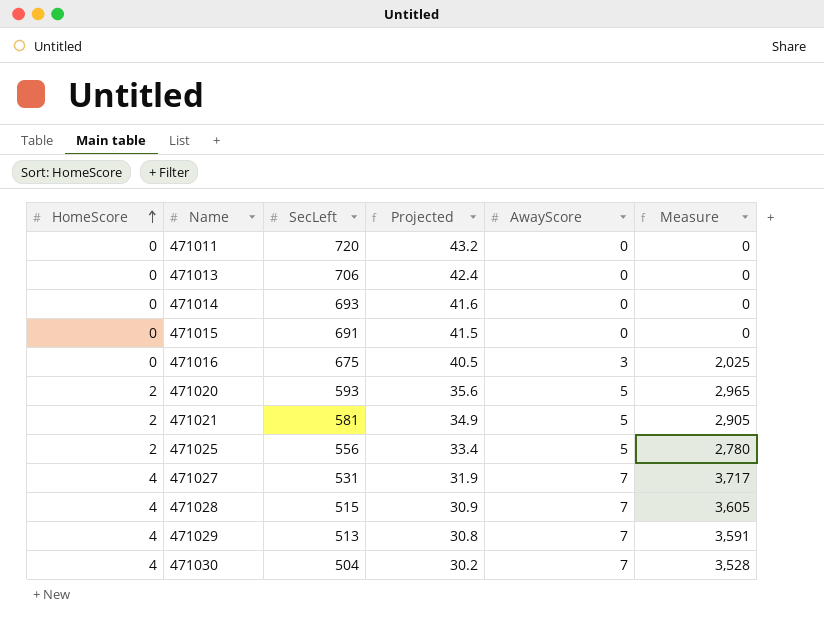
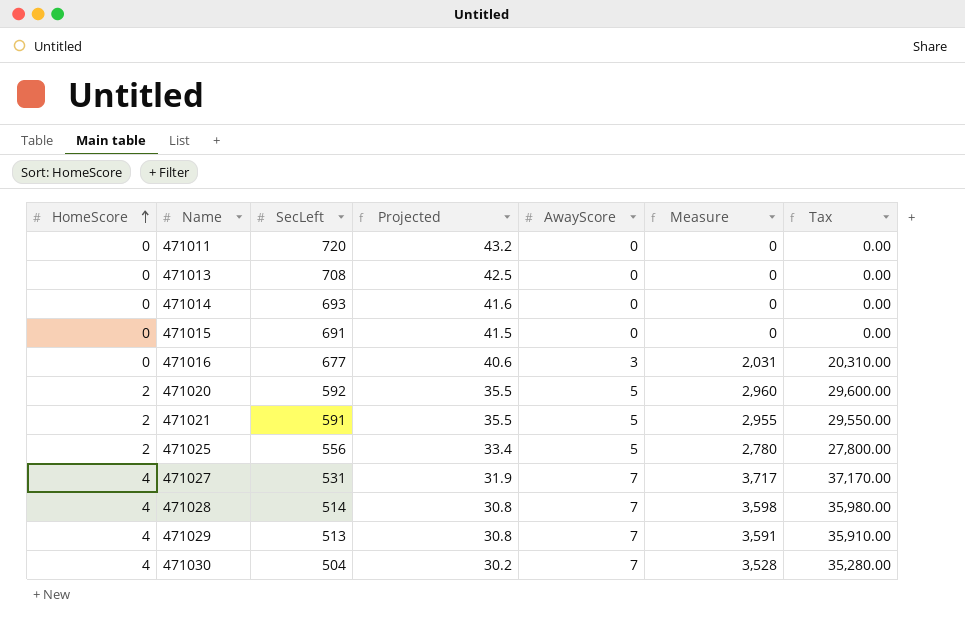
column Tax | formula: none -> [Measure] * 10
471013 | SecLeft: 706 -> 708
471013 | Projected: 42.4 -> 42.5
471016 | SecLeft: 675 -> 677
471016 | Projected: 40.5 -> 40.6
471016 | Measure: 2,025 -> 2,031
471020 | SecLeft: 593 -> 592
471020 | Projected: 35.6 -> 35.5
471020 | Measure: 2,965 -> 2,960
471021 | SecLeft: 581 -> 591
471021 | Projected: 34.9 -> 35.5
471021 | Measure: 2,905 -> 2,955
471028 | SecLeft: 515 -> 514
471028 | Projected: 30.9 -> 30.8
471028 | Measure: 3,605 -> 3,598

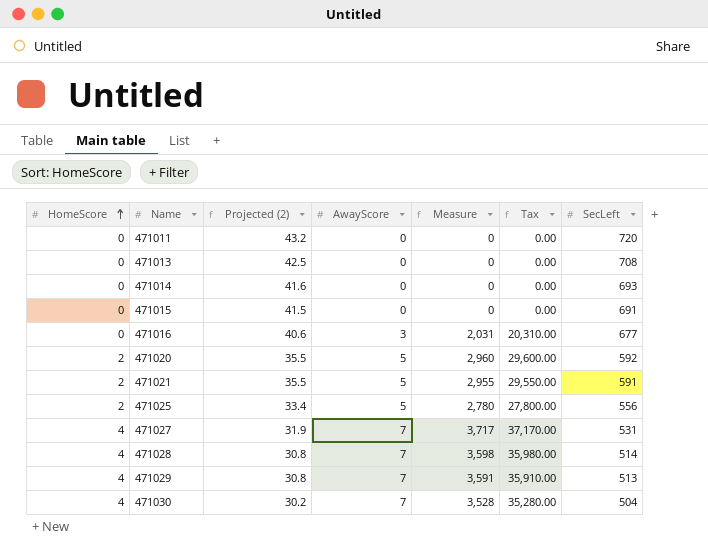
column name: Projected -> Projected (2)
column SecLeft | position: 3 -> 7

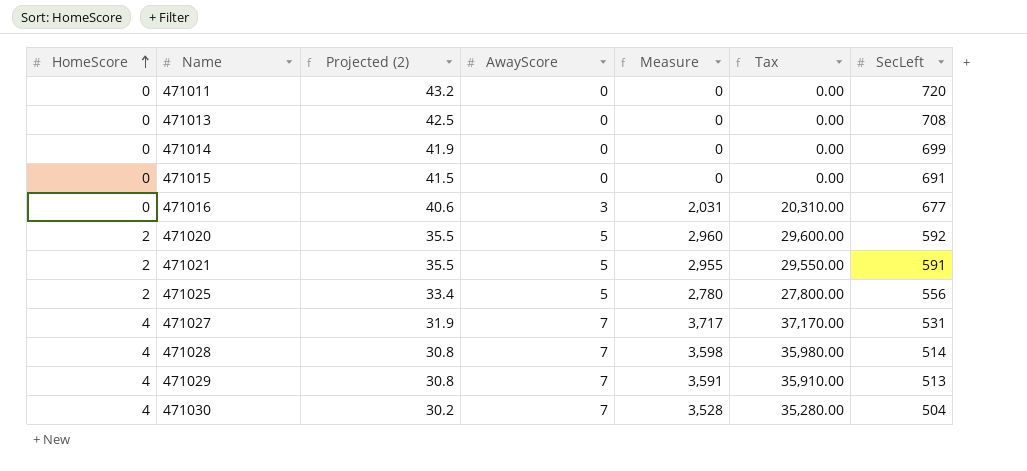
471014 | Projected (2): 41.6 -> 41.9
471014 | SecLeft: 693 -> 699

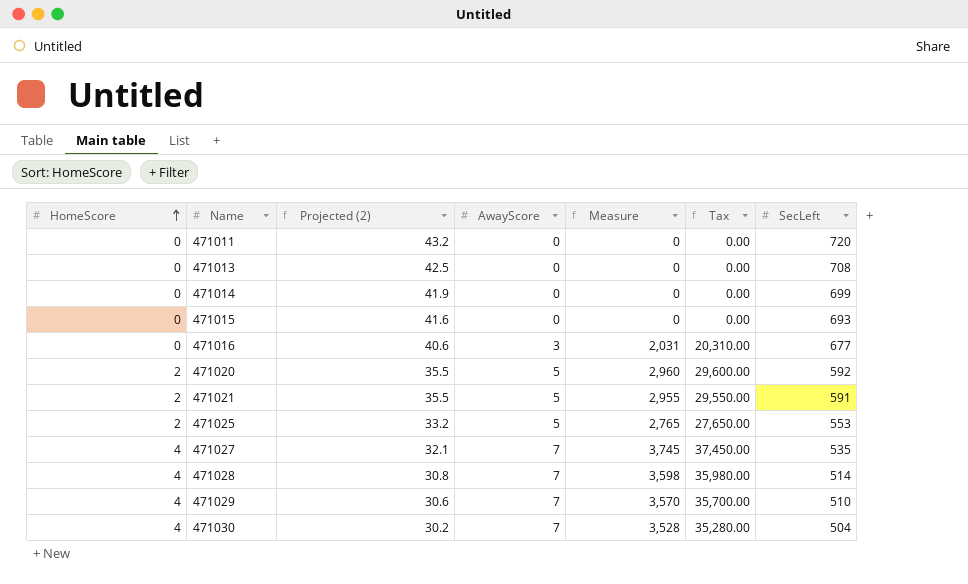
471015 | Projected (2): 41.5 -> 41.6
471015 | SecLeft: 691 -> 693
471025 | Projected (2): 33.4 -> 33.2
471025 | Measure: 2,780 -> 2,765
471025 | Tax: 27,800.00 -> 27,650.00
471025 | SecLeft: 556 -> 553
471027 | Projected (2): 31.9 -> 32.1
471027 | Measure: 3,717 -> 3,745
471027 | Tax: 37,170.00 -> 37,450.00
471027 | SecLeft: 531 -> 535
471029 | Projected (2): 30.8 -> 30.6
471029 | Measure: 3,591 -> 3,570
471029 | Tax: 35,910.00 -> 35,700.00
471029 | SecLeft: 513 -> 510

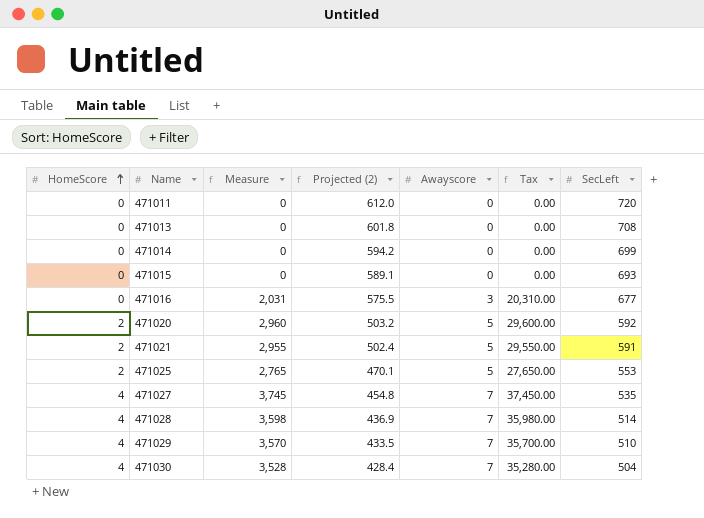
column Measure | position: 5 -> 3
column Projected (2) | formula: [SecLeft] * 0.06 -> [SecLeft] * 0.85
column name: AwayScore -> Awayscore

